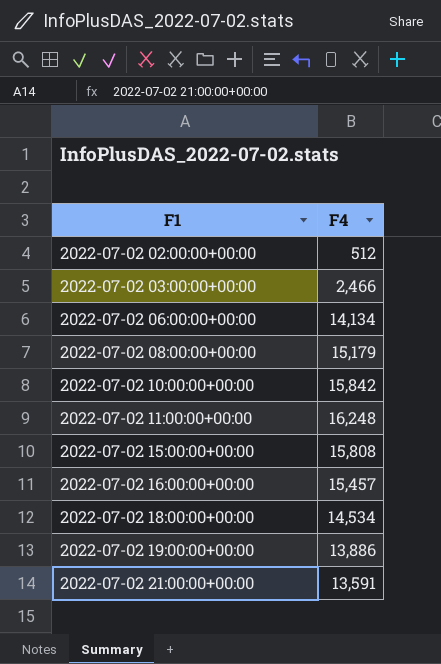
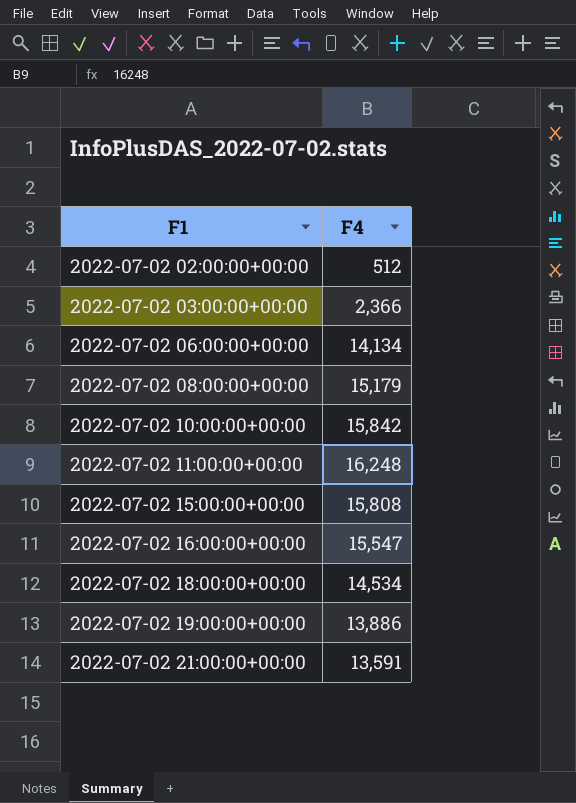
2022-07-02 03:00:00+00:00 | F4: 2,466 -> 2,366
2022-07-02 16:00:00+00:00 | F4: 15,457 -> 15,547

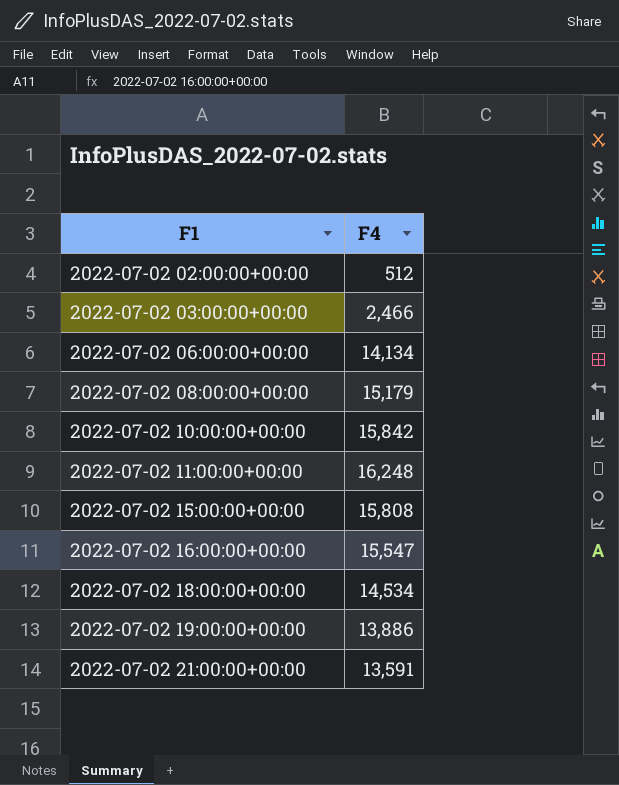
2022-07-02 03:00:00+00:00 | F4: 2,366 -> 2,466

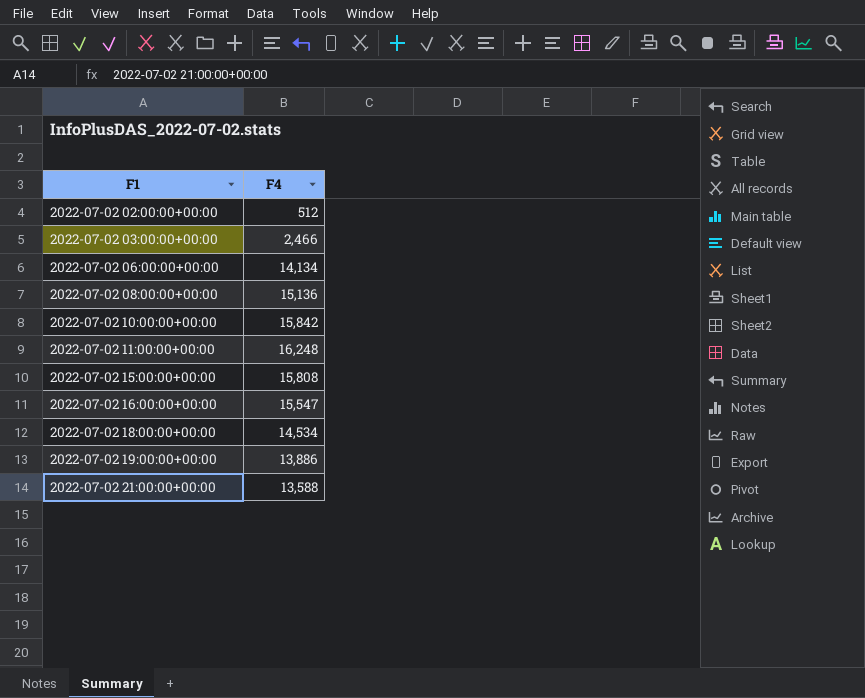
2022-07-02 08:00:00+00:00 | F4: 15,179 -> 15,136
2022-07-02 21:00:00+00:00 | F4: 13,591 -> 13,588

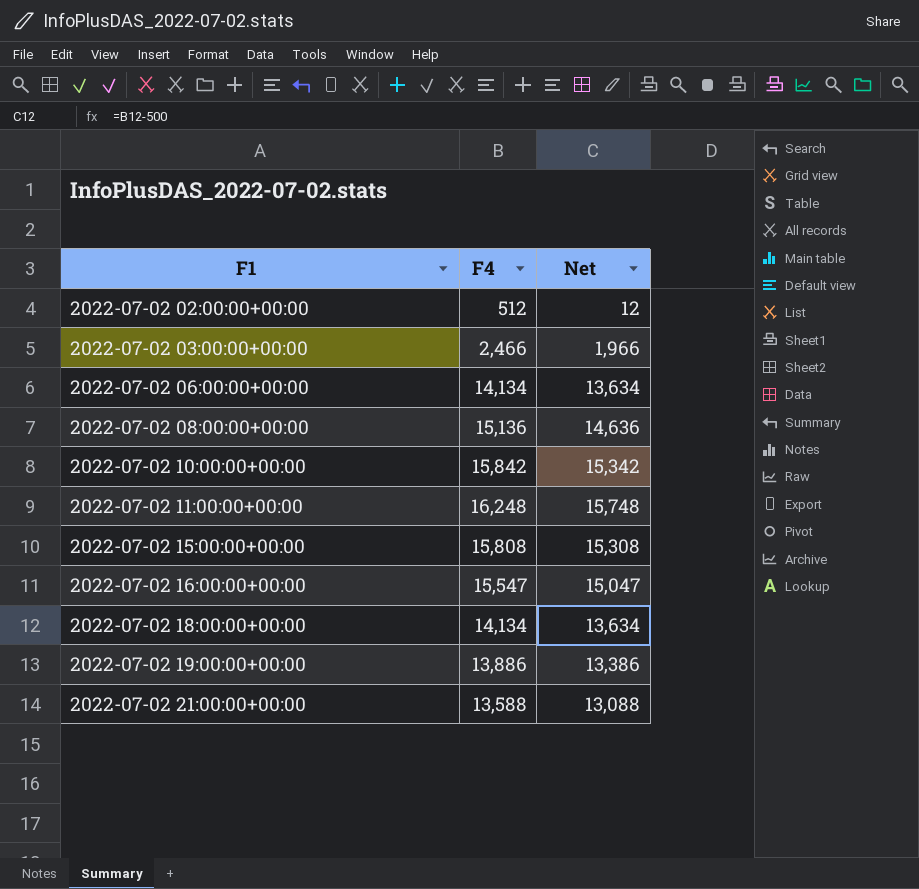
column Net | formula: none -> [F4] - 500
2022-07-02 18:00:00+00:00 | F4: 14,534 -> 14,134

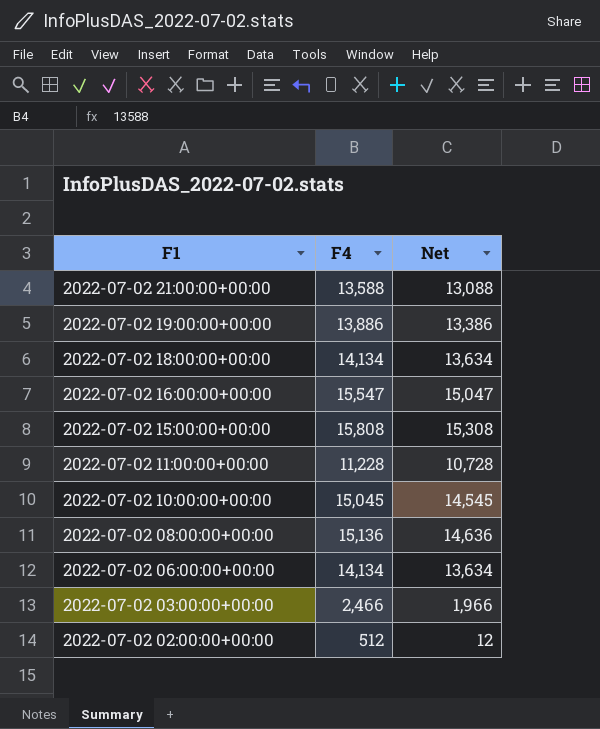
row order: F1 ascending -> F1 descending
2022-07-02 11:00:00+00:00 | F4: 16,248 -> 11,228
2022-07-02 11:00:00+00:00 | Net: 15,748 -> 10,728
2022-07-02 10:00:00+00:00 | F4: 15,842 -> 15,045
2022-07-02 10:00:00+00:00 | Net: 15,342 -> 14,545

